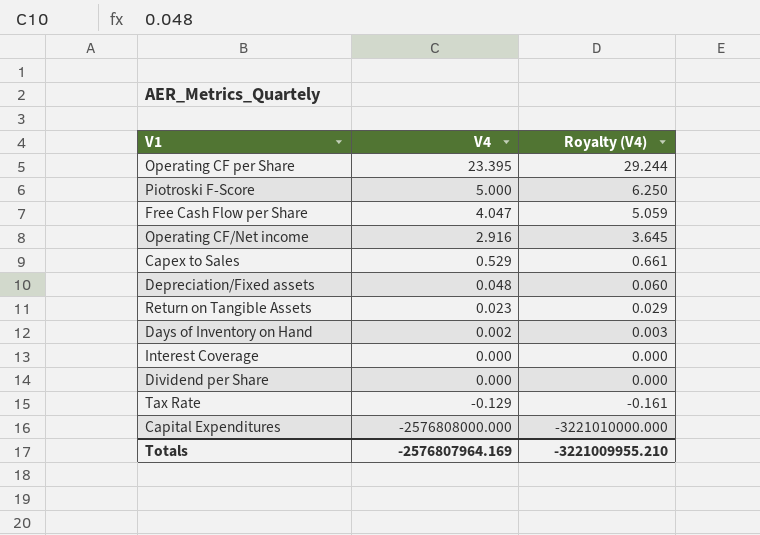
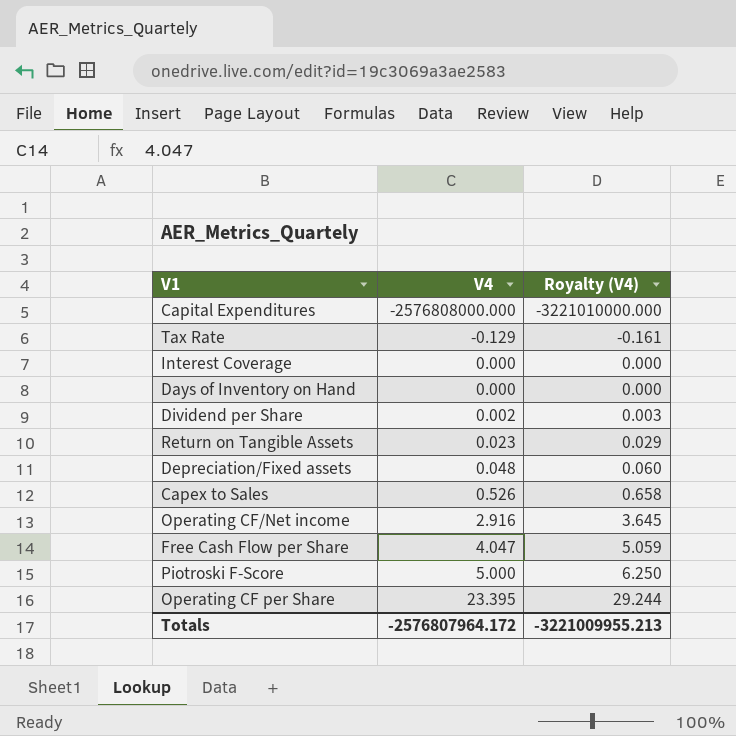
row order: V4 descending -> V4 ascending
Days of Inventory on Hand | V4: 0.002 -> 0.000
Days of Inventory on Hand | Royalty (V4): 0.003 -> 0.000
Dividend per Share | V4: 0.000 -> 0.002
Dividend per Share | Royalty (V4): 0.000 -> 0.003
Capex to Sales | V4: 0.529 -> 0.526
Capex to Sales | Royalty (V4): 0.661 -> 0.658
Totals | V4: -2576807964.169 -> -2576807964.172
Totals | Royalty (V4): -3221009955.210 -> -3221009955.213

